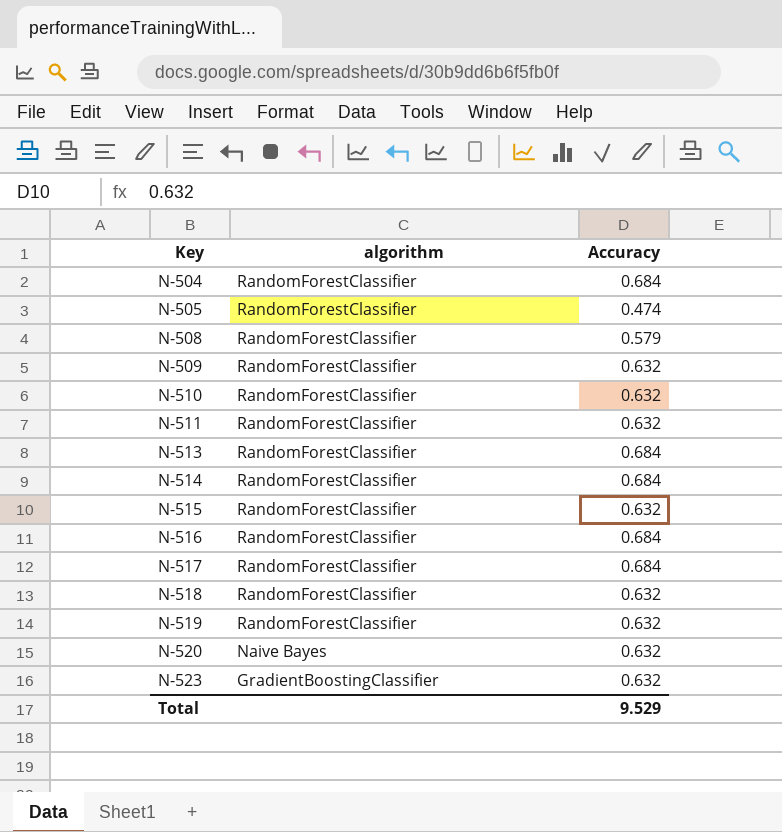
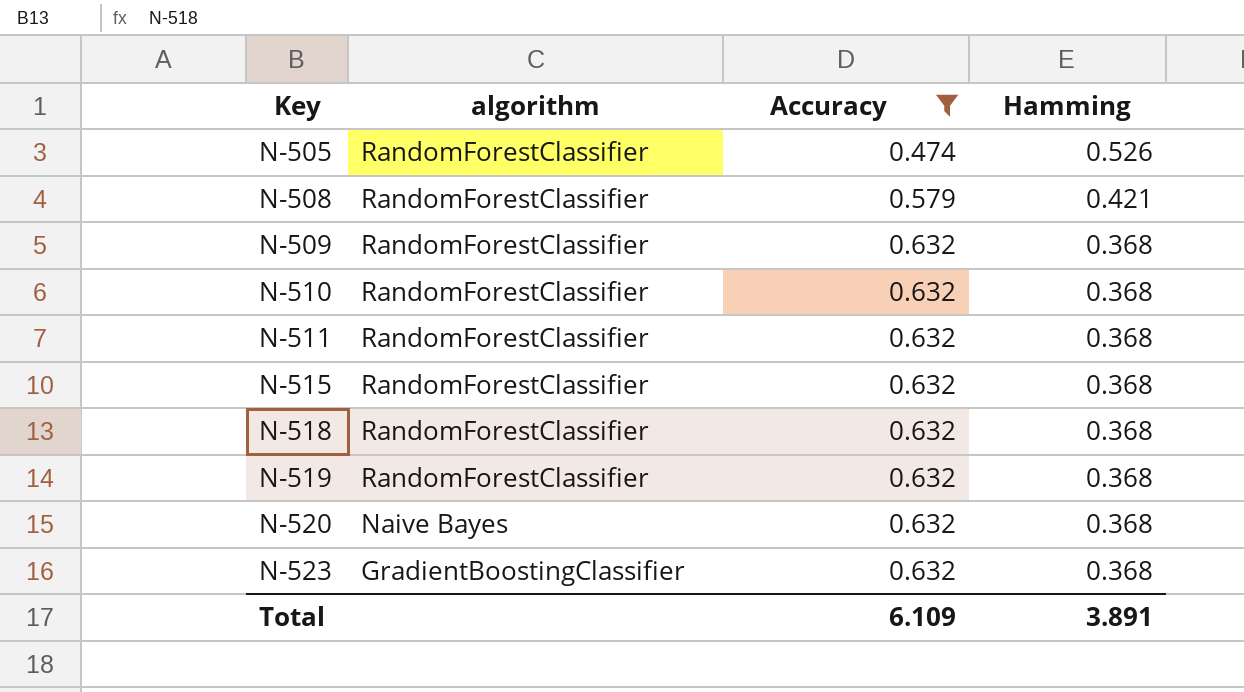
filter: none -> Accuracy != 0.684
column Hamming | position: none -> 4
Total | Accuracy: 9.529 -> 6.109

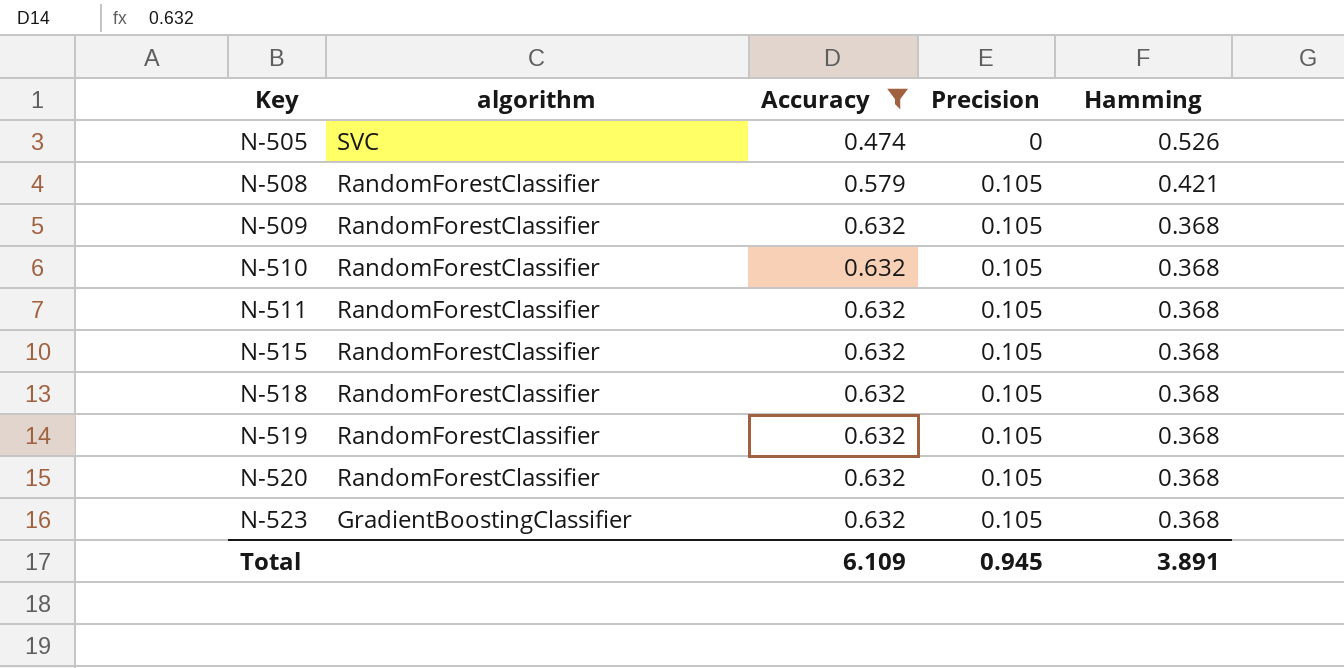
column Precision | position: none -> 4
N-505 | algorithm: RandomForestClassifier -> SVC
N-520 | algorithm: Naive Bayes -> RandomForestClassifier

